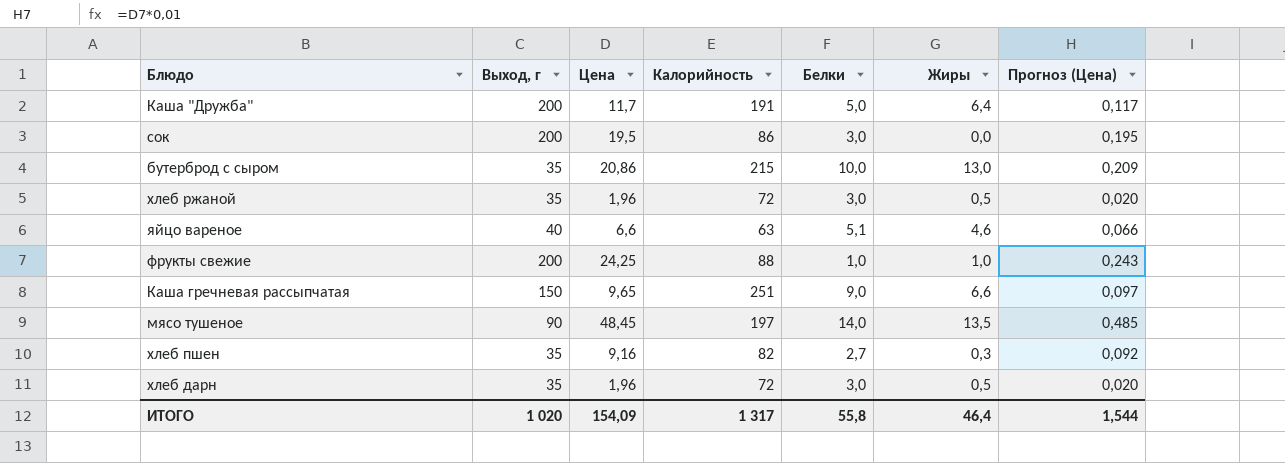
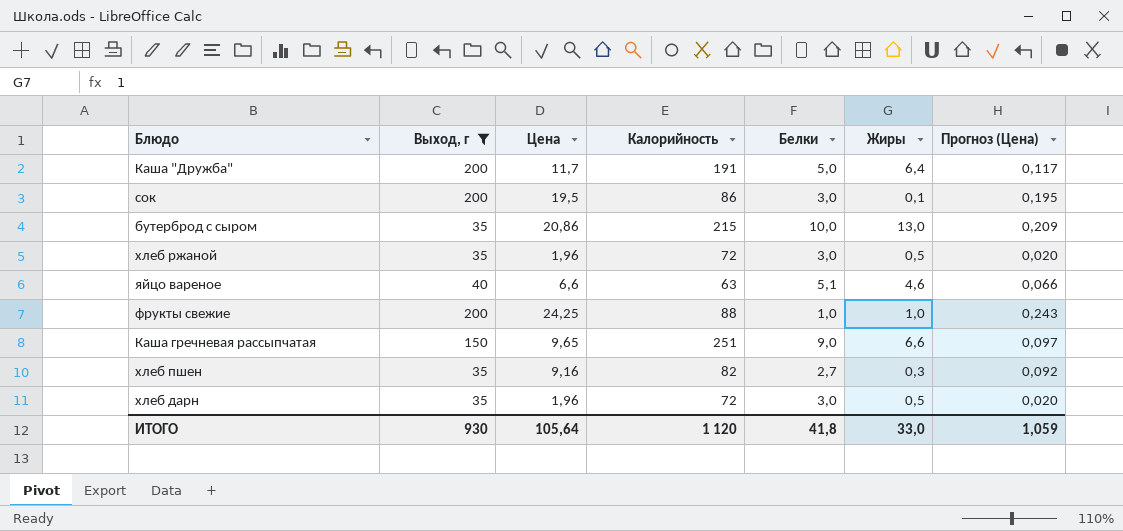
filter: none -> Выход, г != 90
сок | Жиры: 0,0 -> 0,1
ИТОГО | Выход, г: 1 020 -> 930
ИТОГО | Цена: 154,09 -> 105,64
ИТОГО | Калорийность: 1 317 -> 1 120
ИТОГО | Белки: 55,8 -> 41,8
ИТОГО | Жиры: 46,4 -> 33,0
ИТОГО | Прогноз (Цена): 1,544 -> 1,059

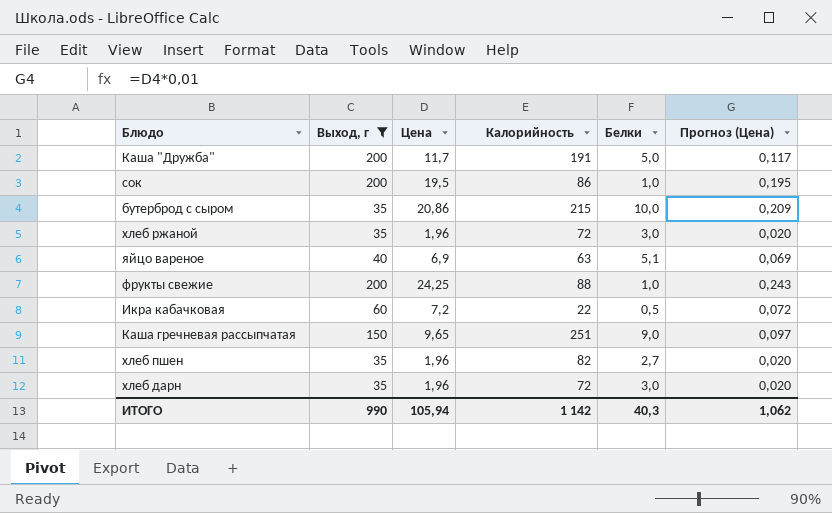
column Жиры | position: 6 -> none
сок | Белки: 3,0 -> 1,0
яйцо вареное | Цена: 6,6 -> 6,9
яйцо вареное | Прогноз (Цена): 0,066 -> 0,069
row Икра кабачковая: none -> 60 | 7,2 | 22 | 0,5 | 0,072
хлеб пшен | Цена: 9,16 -> 1,96
хлеб пшен | Прогноз (Цена): 0,092 -> 0,020
ИТОГО | Выход, г: 930 -> 990
ИТОГО | Цена: 105,64 -> 105,94
ИТОГО | Калорийность: 1 120 -> 1 142
ИТОГО | Белки: 41,8 -> 40,3
ИТОГО | Прогноз (Цена): 1,059 -> 1,062

